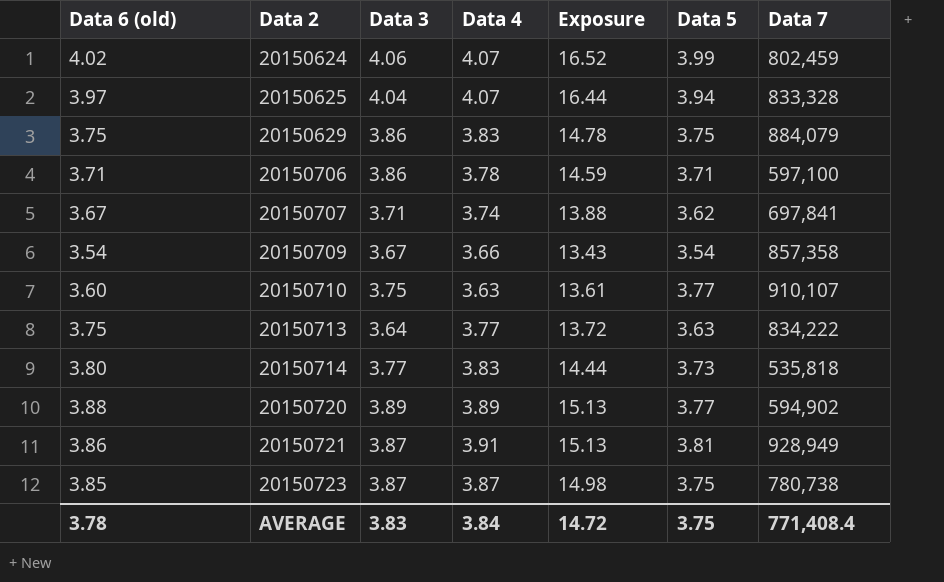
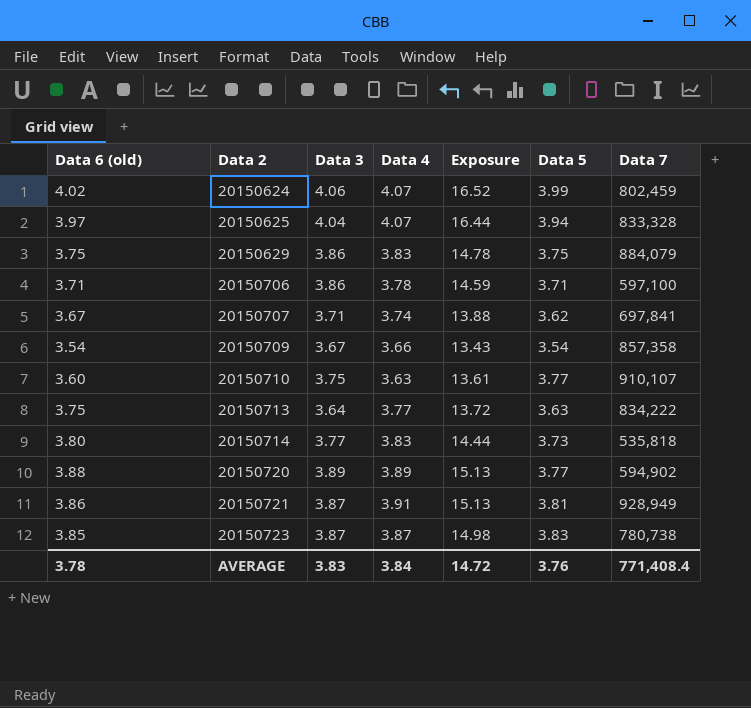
20150723 | Data 5: 3.75 -> 3.83
AVERAGE | Data 5: 3.75 -> 3.76

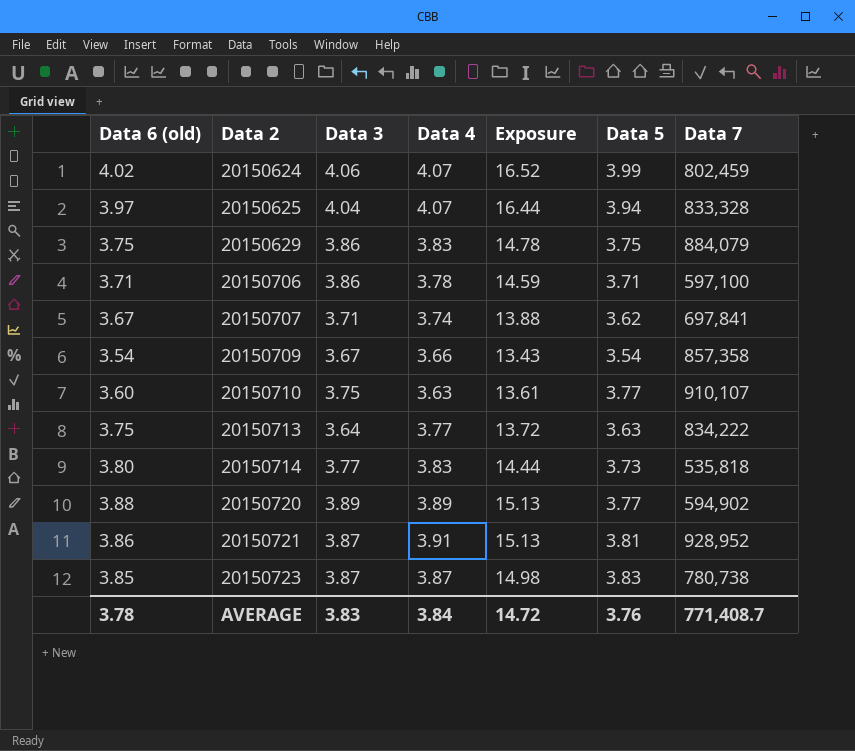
20150721 | Data 7: 928,949 -> 928,952
AVERAGE | Data 7: 771,408.4 -> 771,408.7

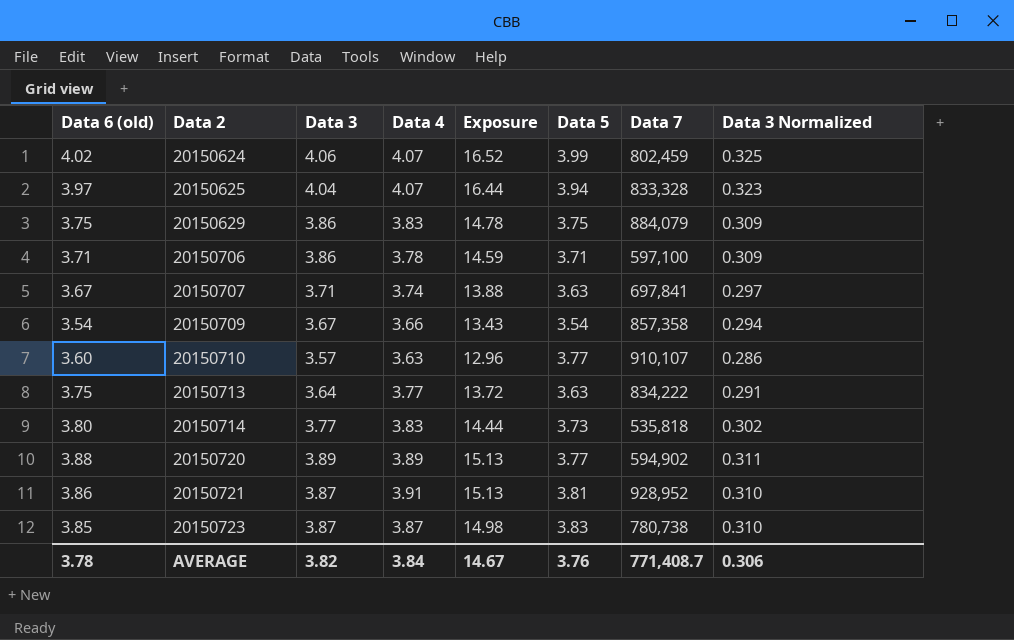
column Data 3 Normalized | formula: none -> [Data 3] * 0.08
20150707 | Data 5: 3.62 -> 3.63
20150710 | Data 3: 3.75 -> 3.57
20150710 | Exposure: 13.61 -> 12.96
AVERAGE | Data 3: 3.83 -> 3.82
AVERAGE | Exposure: 14.72 -> 14.67

